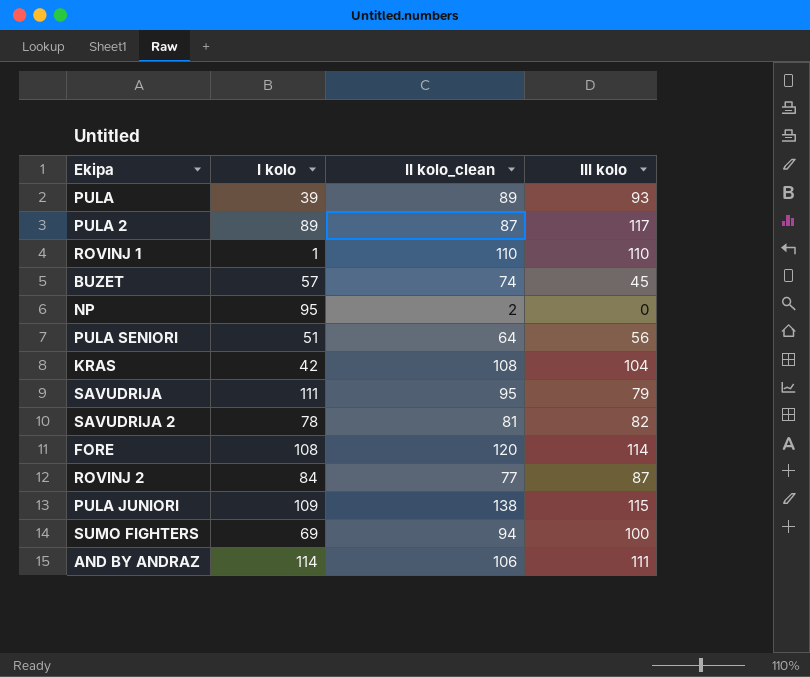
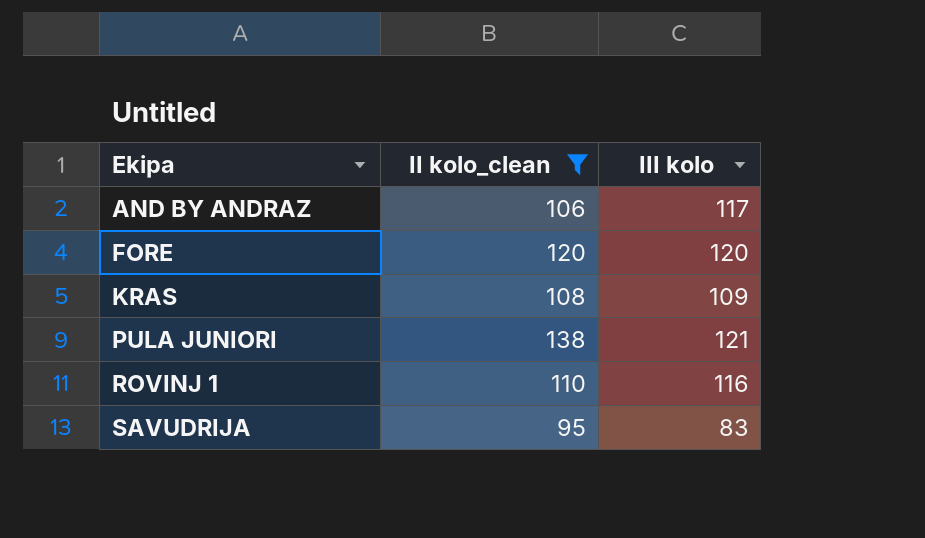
filter: none -> II kolo_clean >= 95
row order: none -> Ekipa ascending
column I kolo | position: 2 -> none
AND BY ANDRAZ | III kolo: 111 -> 117
FORE | III kolo: 114 -> 120
KRAS | III kolo: 104 -> 109
PULA JUNIORI | III kolo: 115 -> 121
ROVINJ 1 | III kolo: 110 -> 116
SAVUDRIJA | III kolo: 79 -> 83

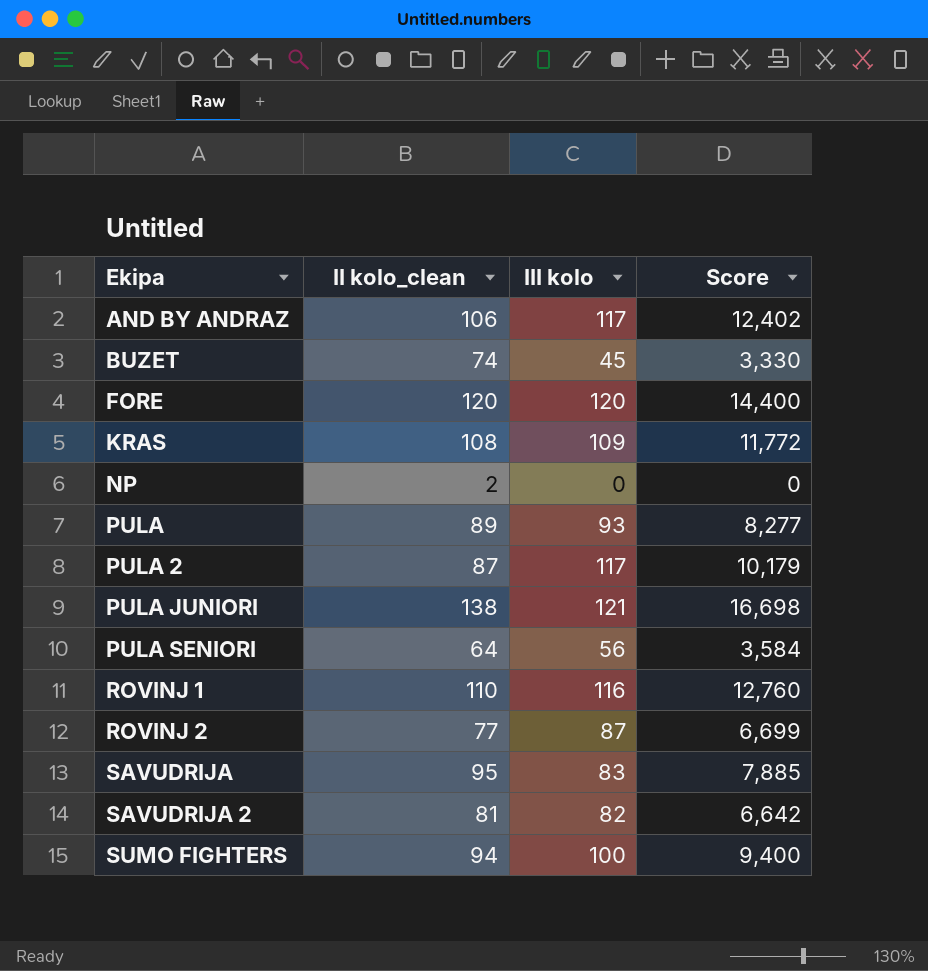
filter: II kolo_clean >= 95 -> none
column Score | formula: none -> [II kolo_clean] * [III kolo]

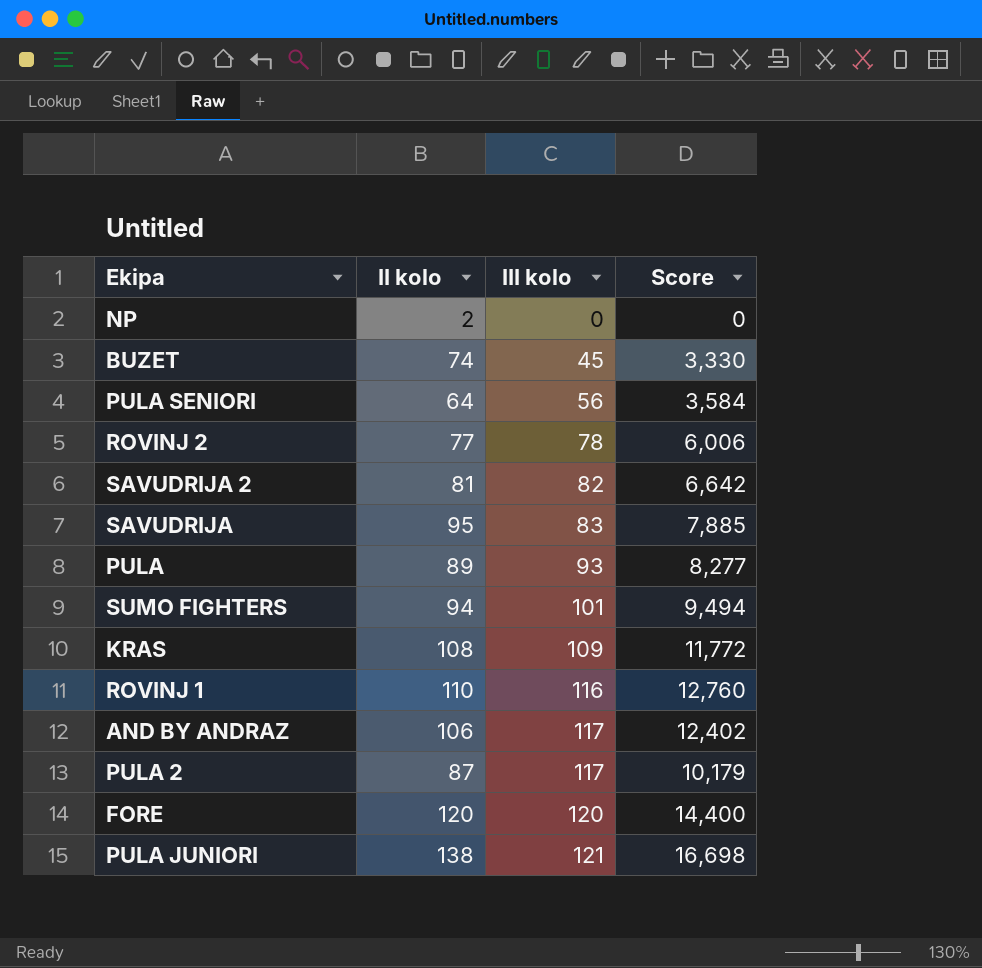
row order: Ekipa ascending -> III kolo ascending
column name: II kolo_clean -> II kolo
ROVINJ 2 | III kolo: 87 -> 78
ROVINJ 2 | Score: 6,699 -> 6,006
SUMO FIGHTERS | III kolo: 100 -> 101
SUMO FIGHTERS | Score: 9,400 -> 9,494

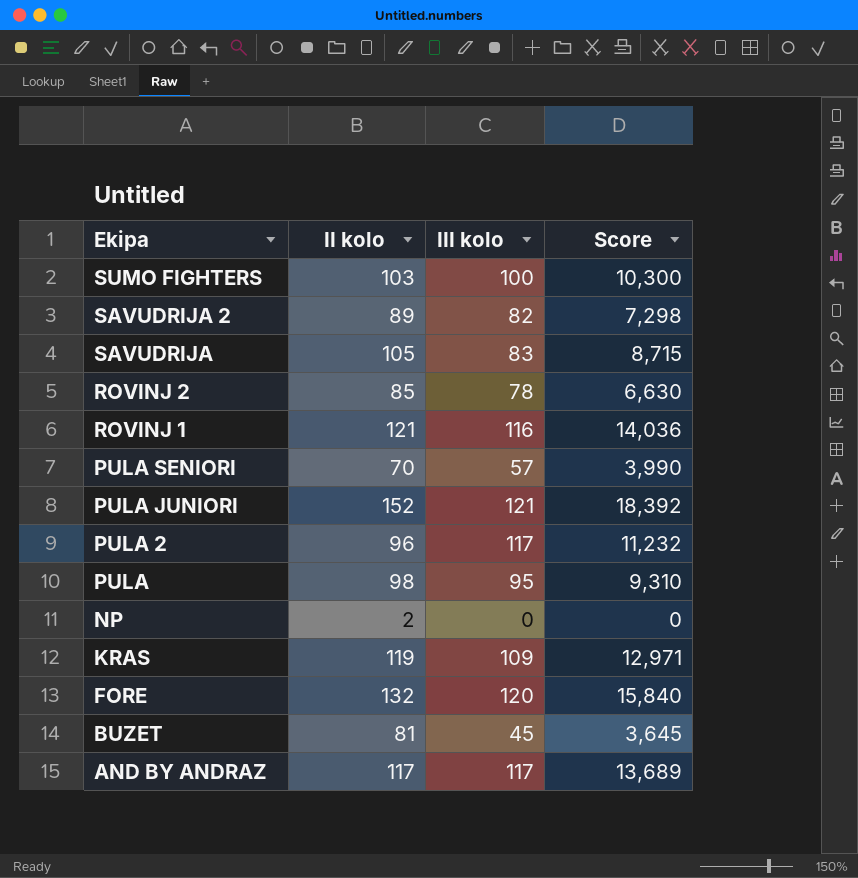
row order: III kolo ascending -> Ekipa descending
SUMO FIGHTERS | II kolo: 94 -> 103
SUMO FIGHTERS | III kolo: 101 -> 100
SUMO FIGHTERS | Score: 9,494 -> 10,300
SAVUDRIJA 2 | II kolo: 81 -> 89
SAVUDRIJA 2 | Score: 6,642 -> 7,298
SAVUDRIJA | II kolo: 95 -> 105
SAVUDRIJA | Score: 7,885 -> 8,715
ROVINJ 2 | II kolo: 77 -> 85
ROVINJ 2 | Score: 6,006 -> 6,630
ROVINJ 1 | II kolo: 110 -> 121
ROVINJ 1 | Score: 12,760 -> 14,036
PULA SENIORI | II kolo: 64 -> 70
PULA SENIORI | III kolo: 56 -> 57
PULA SENIORI | Score: 3,584 -> 3,990
PULA JUNIORI | II kolo: 138 -> 152
PULA JUNIORI | Score: 16,698 -> 18,392
PULA 2 | II kolo: 87 -> 96
PULA 2 | Score: 10,179 -> 11,232
PULA | II kolo: 89 -> 98
PULA | III kolo: 93 -> 95
PULA | Score: 8,277 -> 9,310
KRAS | II kolo: 108 -> 119
KRAS | Score: 11,772 -> 12,971
FORE | II kolo: 120 -> 132
FORE | Score: 14,400 -> 15,840
BUZET | II kolo: 74 -> 81
BUZET | Score: 3,330 -> 3,645
AND BY ANDRAZ | II kolo: 106 -> 117
AND BY ANDRAZ | Score: 12,402 -> 13,689

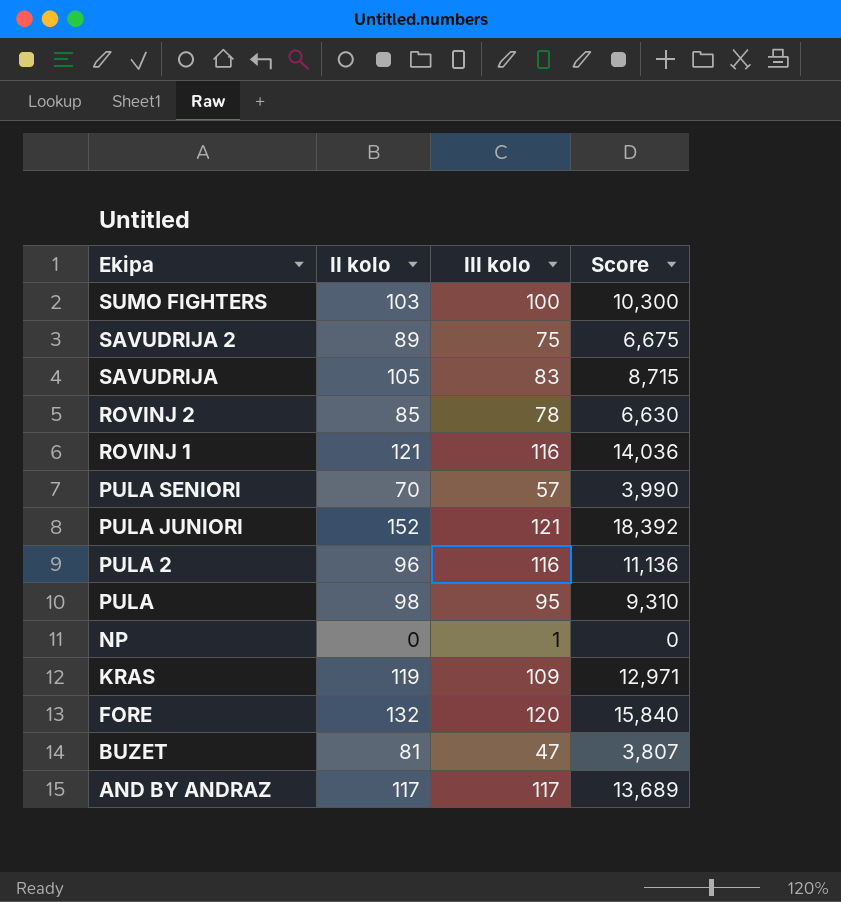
SAVUDRIJA 2 | III kolo: 82 -> 75
SAVUDRIJA 2 | Score: 7,298 -> 6,675
PULA 2 | III kolo: 117 -> 116
PULA 2 | Score: 11,232 -> 11,136
NP | II kolo: 2 -> 0
NP | III kolo: 0 -> 1
BUZET | III kolo: 45 -> 47
BUZET | Score: 3,645 -> 3,807

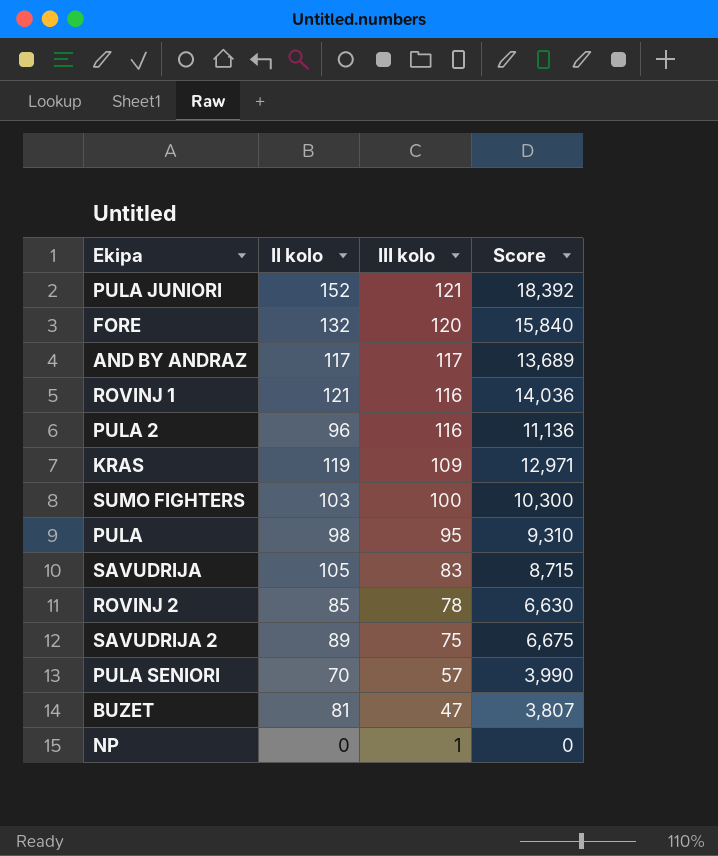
row order: Ekipa descending -> III kolo descending

